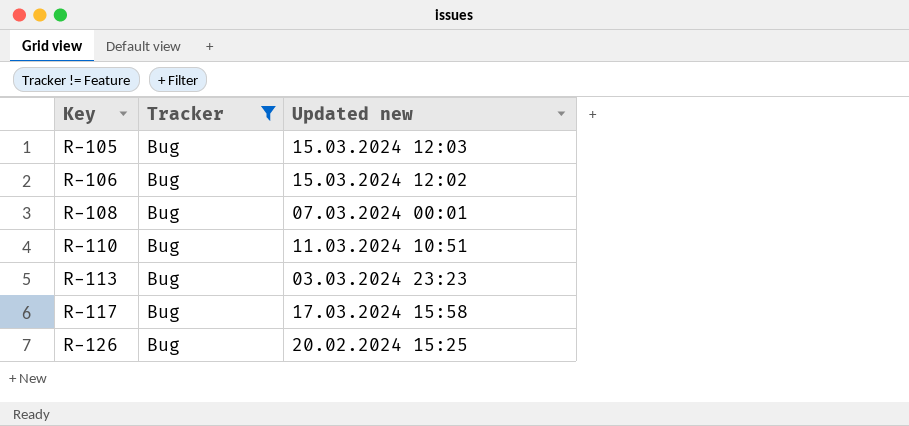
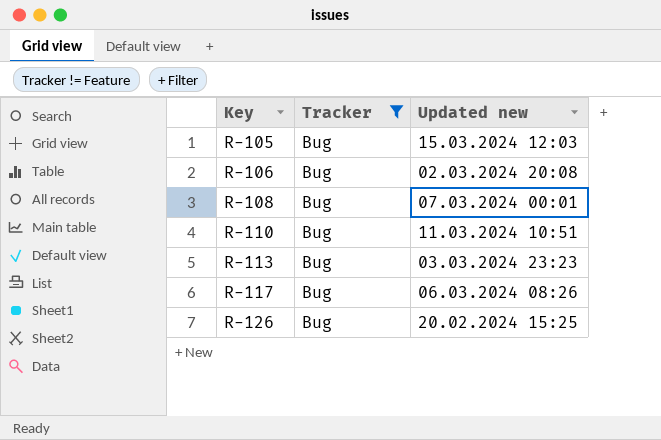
R-106 | Updated new: 15.03.2024 12:02 -> 02.03.2024 20:08
R-117 | Updated new: 17.03.2024 15:58 -> 06.03.2024 08:26

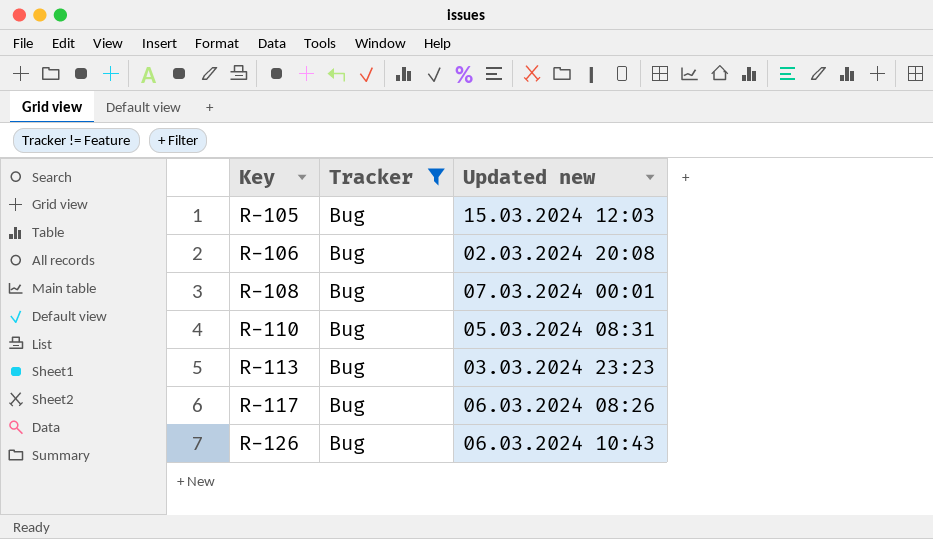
R-110 | Updated new: 11.03.2024 10:51 -> 05.03.2024 08:31
R-126 | Updated new: 20.02.2024 15:25 -> 06.03.2024 10:43

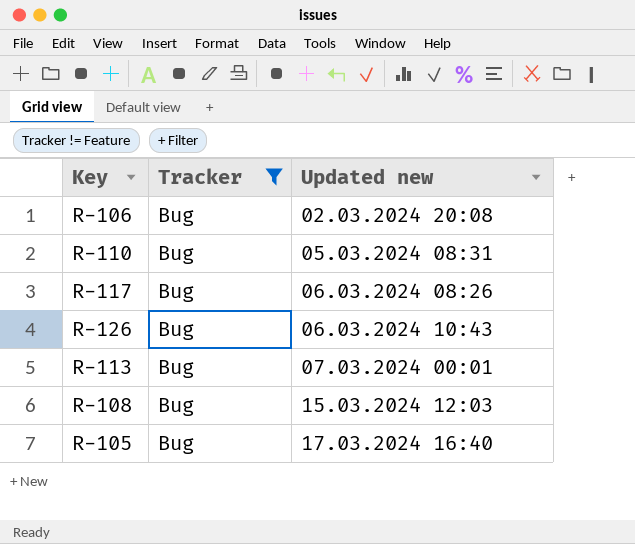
row order: Key ascending -> Updated new ascending
R-113 | Updated new: 03.03.2024 23:23 -> 07.03.2024 00:01
R-108 | Updated new: 07.03.2024 00:01 -> 15.03.2024 12:03
R-105 | Updated new: 15.03.2024 12:03 -> 17.03.2024 16:40

